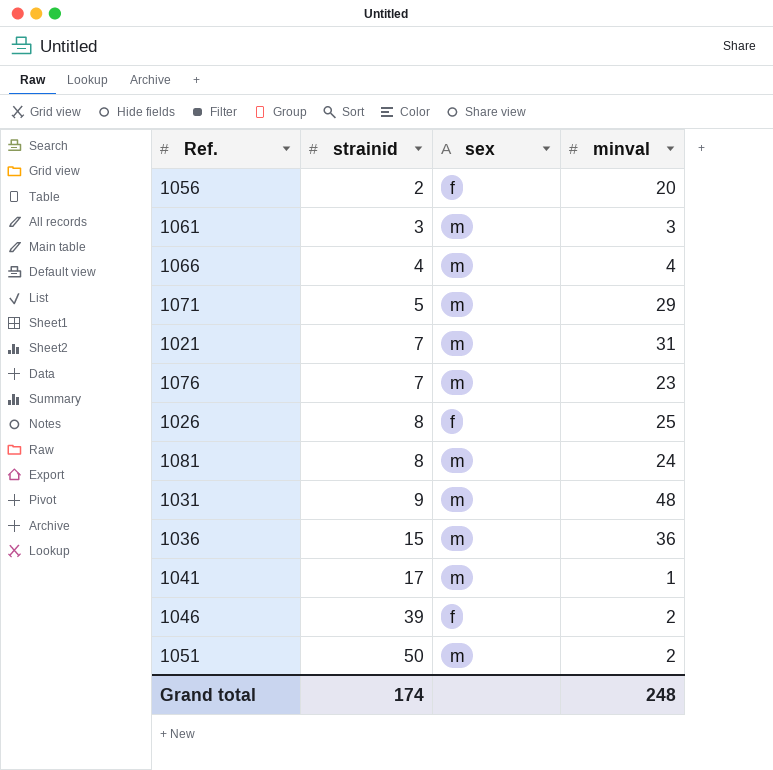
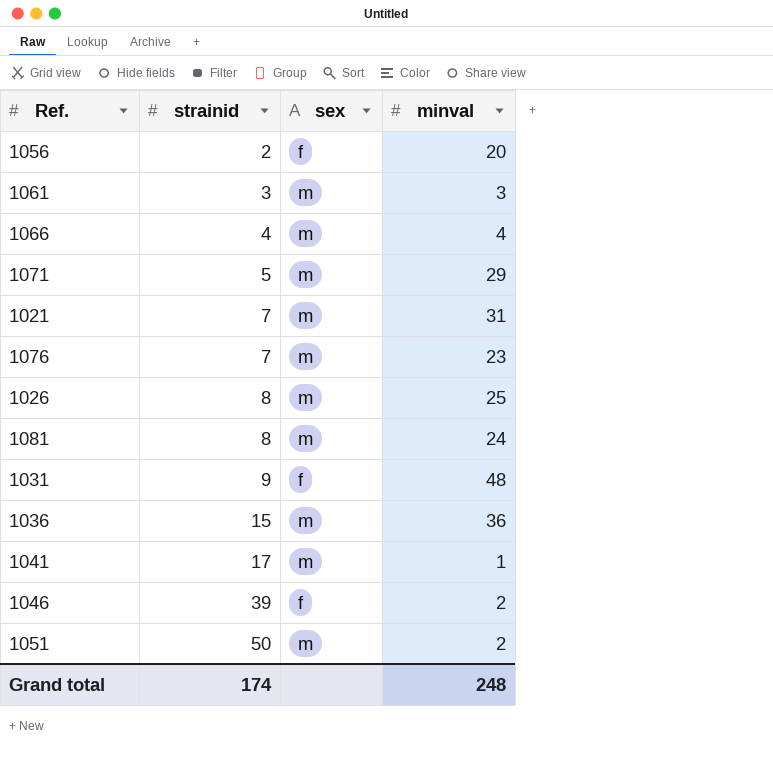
1026 | sex: f -> m
1031 | sex: m -> f

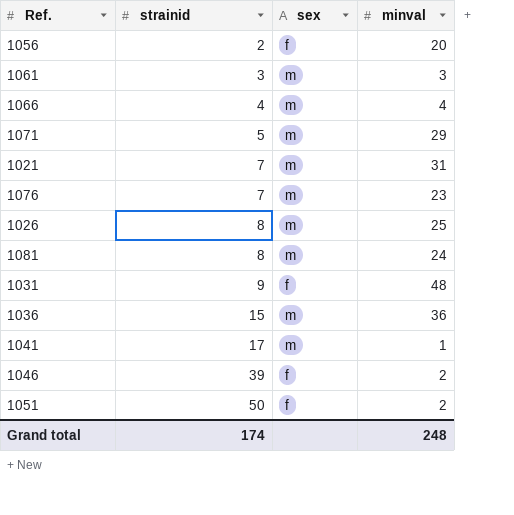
1051 | sex: m -> f

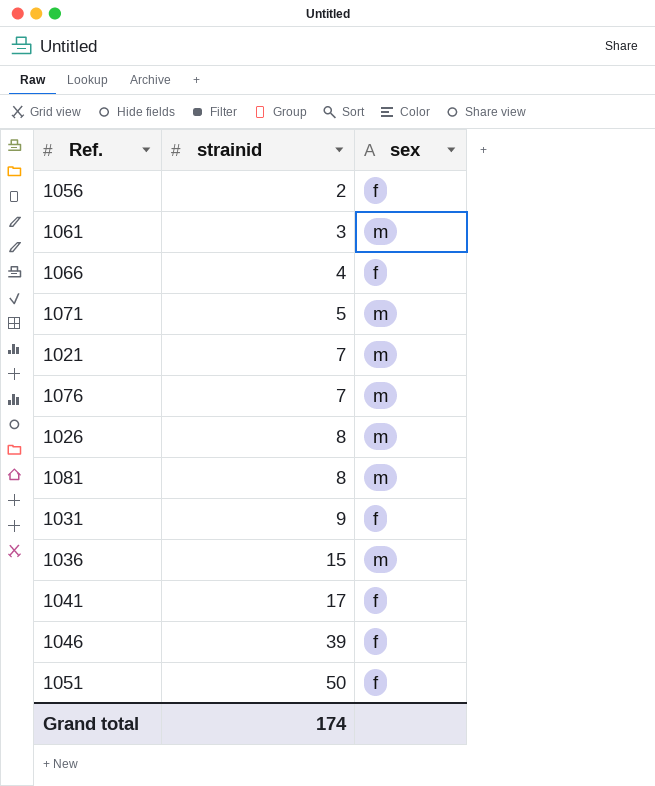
column minval | position: 4 -> none
1066 | sex: m -> f
1041 | sex: m -> f

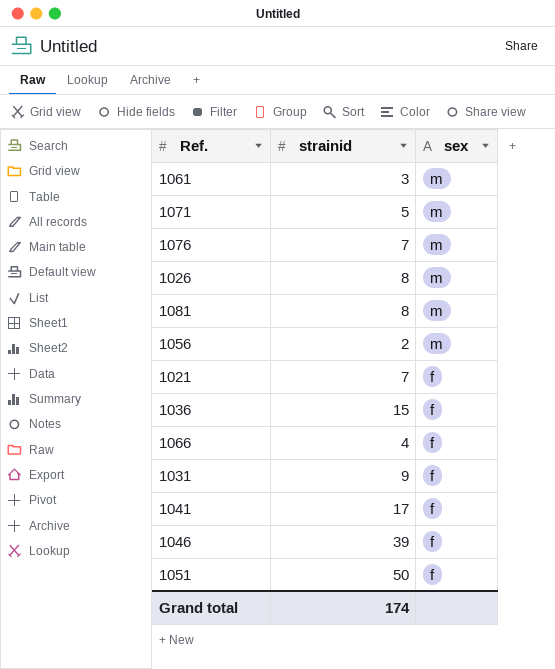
row order: strainid ascending -> sex descending
1056 | sex: f -> m
1021 | sex: m -> f
1036 | sex: m -> f

